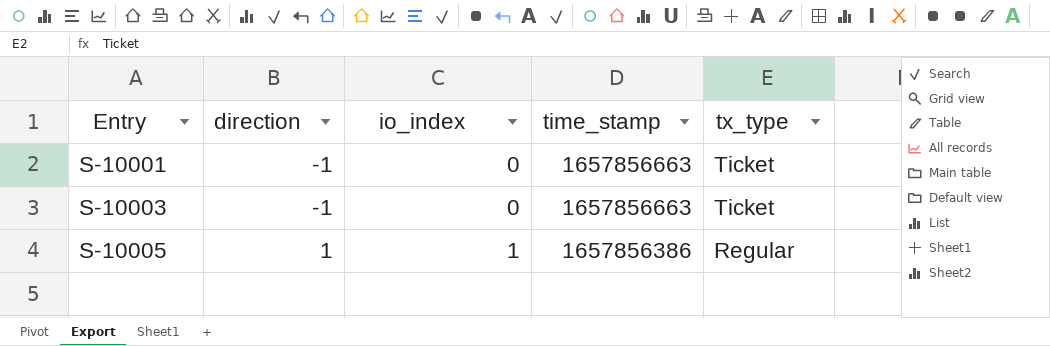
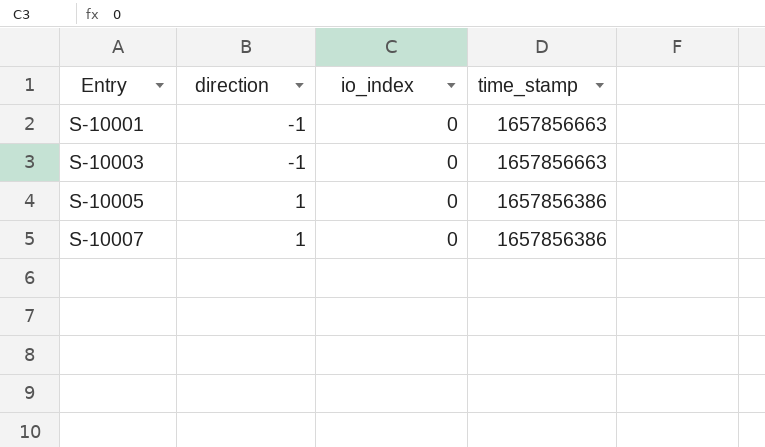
column tx_type | position: 5 -> none
S-10005 | io_index: 1 -> 0
row S-10007: none -> 1 | 0 | 1657856386

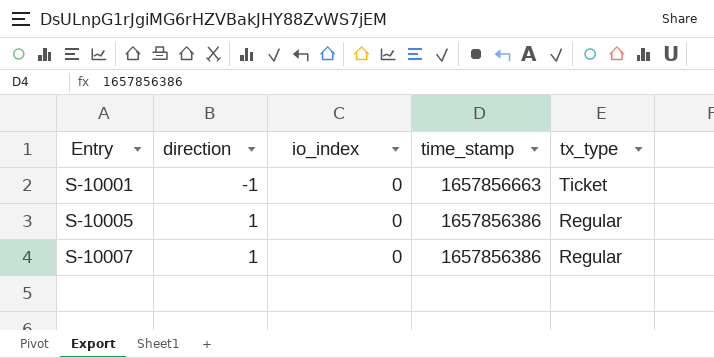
column tx_type | position: none -> 5
row S-10003: -1 | 0 | 1657856663 -> none

